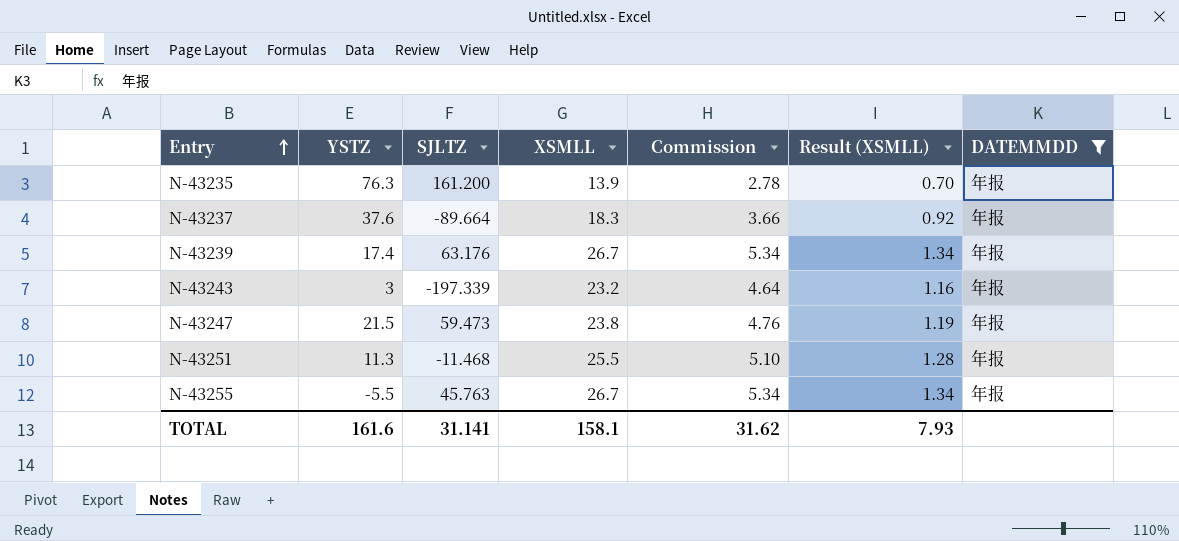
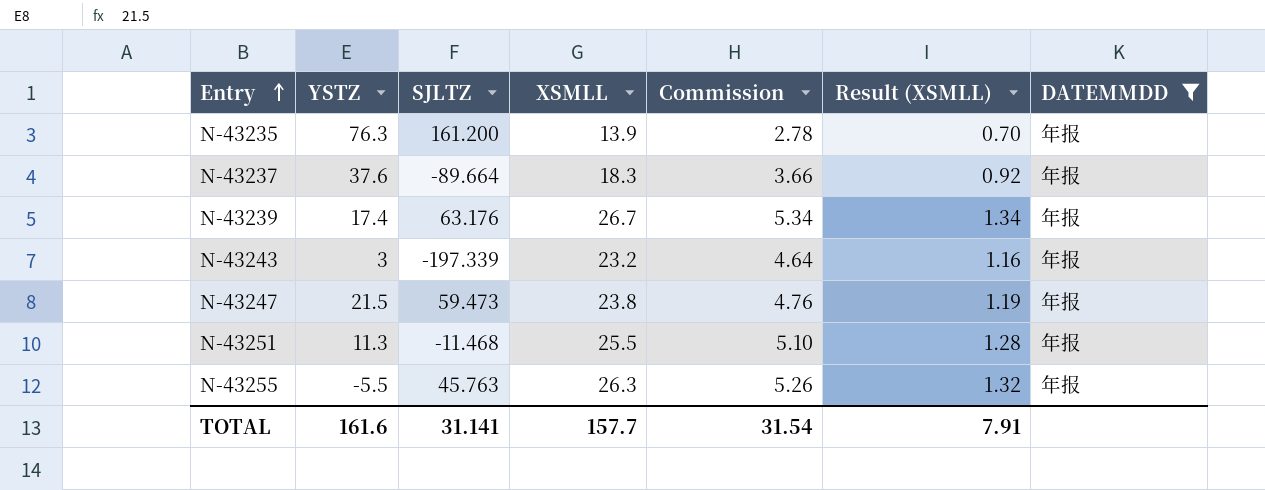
N-43255 | XSMLL: 26.7 -> 26.3
N-43255 | Commission: 5.34 -> 5.26
N-43255 | Result (XSMLL): 1.34 -> 1.32
TOTAL | XSMLL: 158.1 -> 157.7
TOTAL | Commission: 31.62 -> 31.54
TOTAL | Result (XSMLL): 7.93 -> 7.91

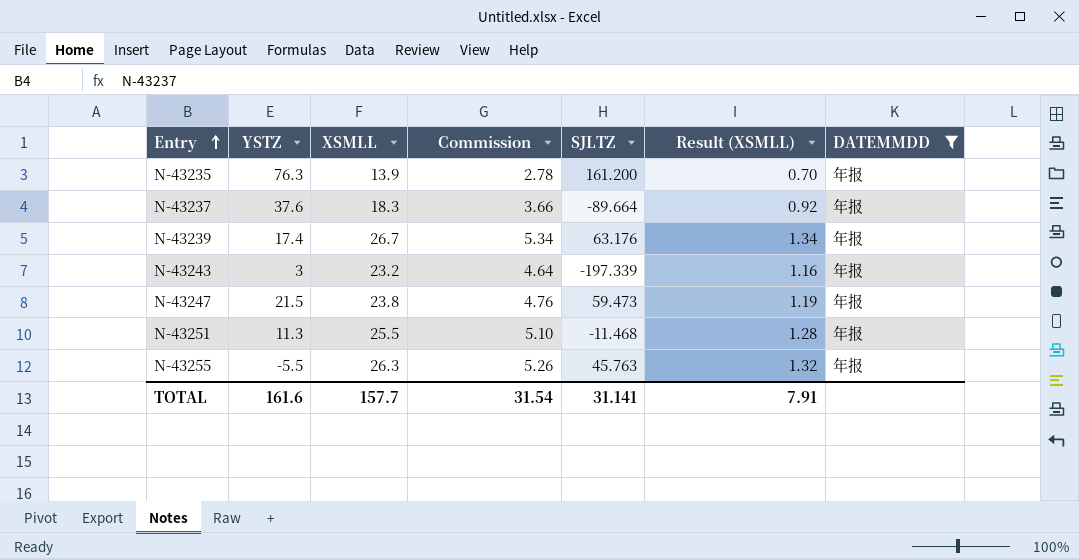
column SJLTZ | position: 3 -> 5

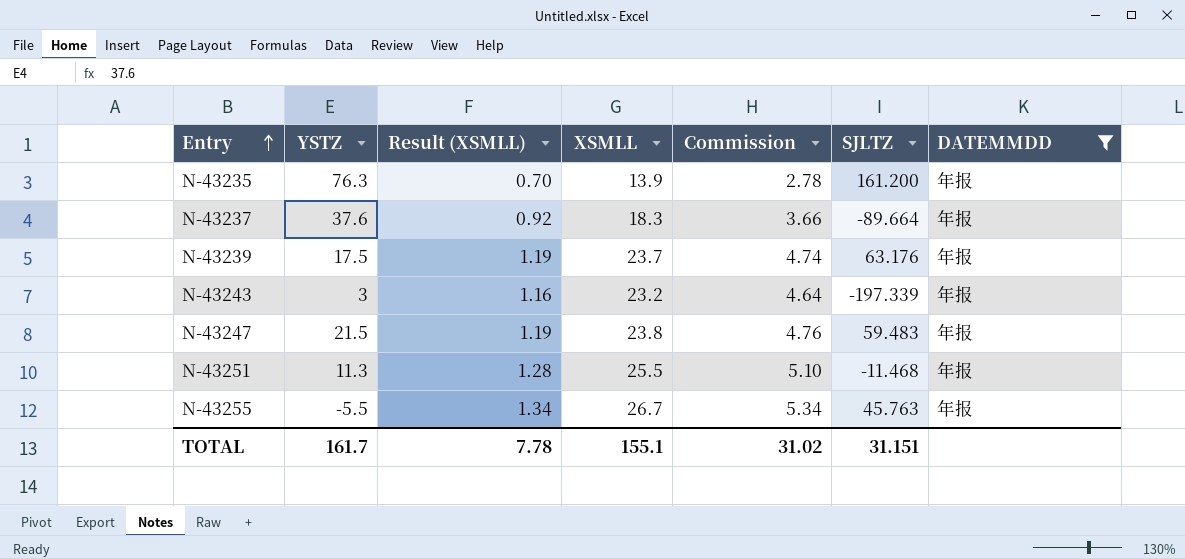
column Result (XSMLL) | position: 6 -> 3
N-43239 | YSTZ: 17.4 -> 17.5
N-43239 | Result (XSMLL): 1.34 -> 1.19
N-43239 | XSMLL: 26.7 -> 23.7
N-43239 | Commission: 5.34 -> 4.74
N-43247 | SJLTZ: 59.473 -> 59.483
N-43255 | Result (XSMLL): 1.32 -> 1.34
N-43255 | XSMLL: 26.3 -> 26.7
N-43255 | Commission: 5.26 -> 5.34
TOTAL | YSTZ: 161.6 -> 161.7
TOTAL | Result (XSMLL): 7.91 -> 7.78
TOTAL | XSMLL: 157.7 -> 155.1
TOTAL | Commission: 31.54 -> 31.02
TOTAL | SJLTZ: 31.141 -> 31.151

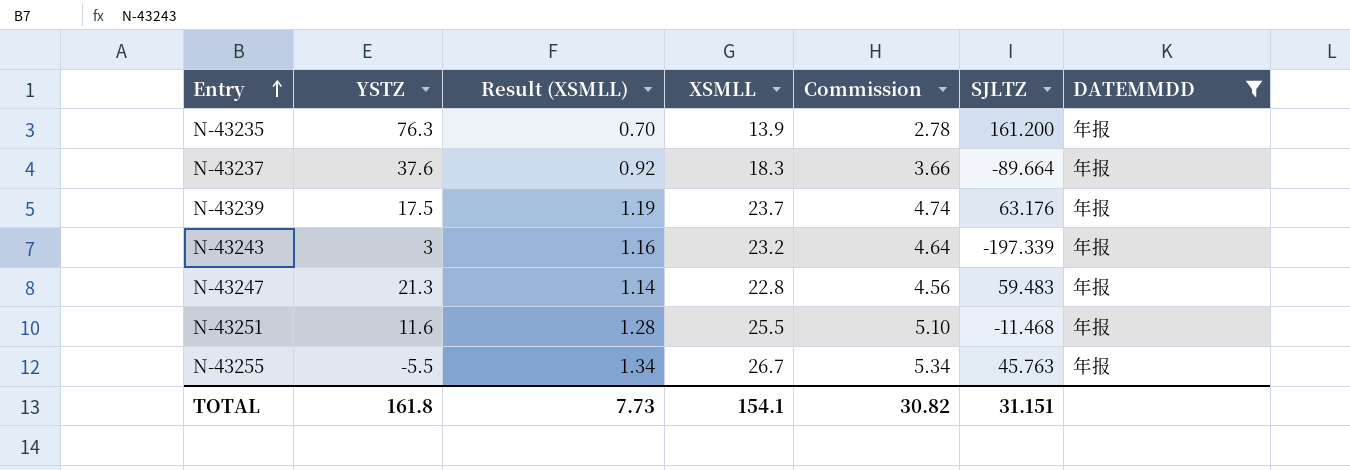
N-43247 | YSTZ: 21.5 -> 21.3
N-43247 | Result (XSMLL): 1.19 -> 1.14
N-43247 | XSMLL: 23.8 -> 22.8
N-43247 | Commission: 4.76 -> 4.56
N-43251 | YSTZ: 11.3 -> 11.6
TOTAL | YSTZ: 161.7 -> 161.8
TOTAL | Result (XSMLL): 7.78 -> 7.73
TOTAL | XSMLL: 155.1 -> 154.1
TOTAL | Commission: 31.02 -> 30.82

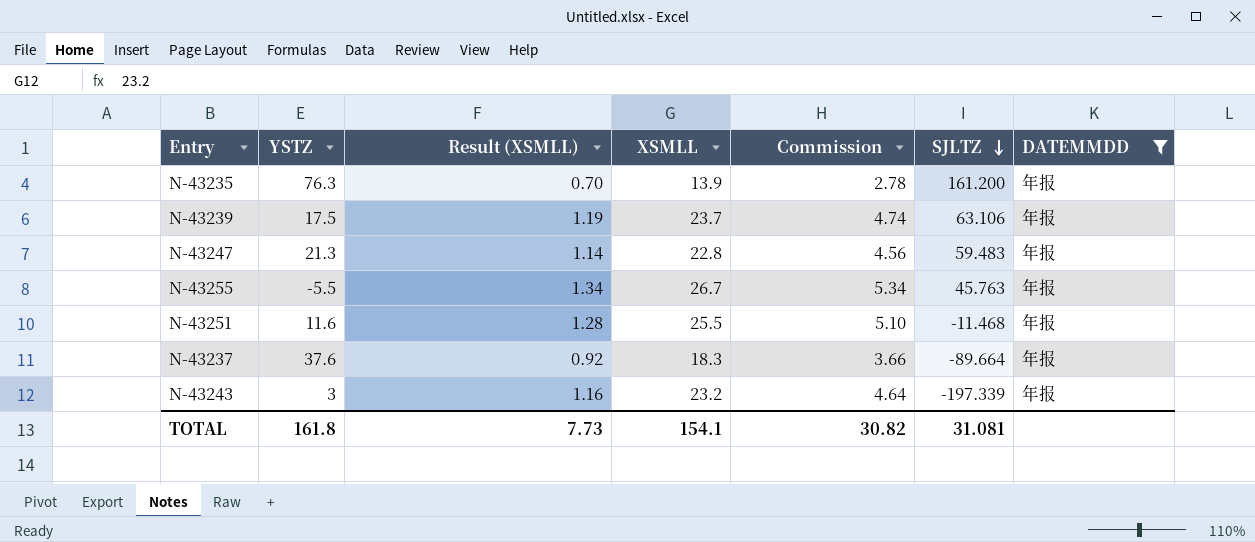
row order: Entry ascending -> SJLTZ descending
N-43239 | SJLTZ: 63.176 -> 63.106
TOTAL | SJLTZ: 31.151 -> 31.081

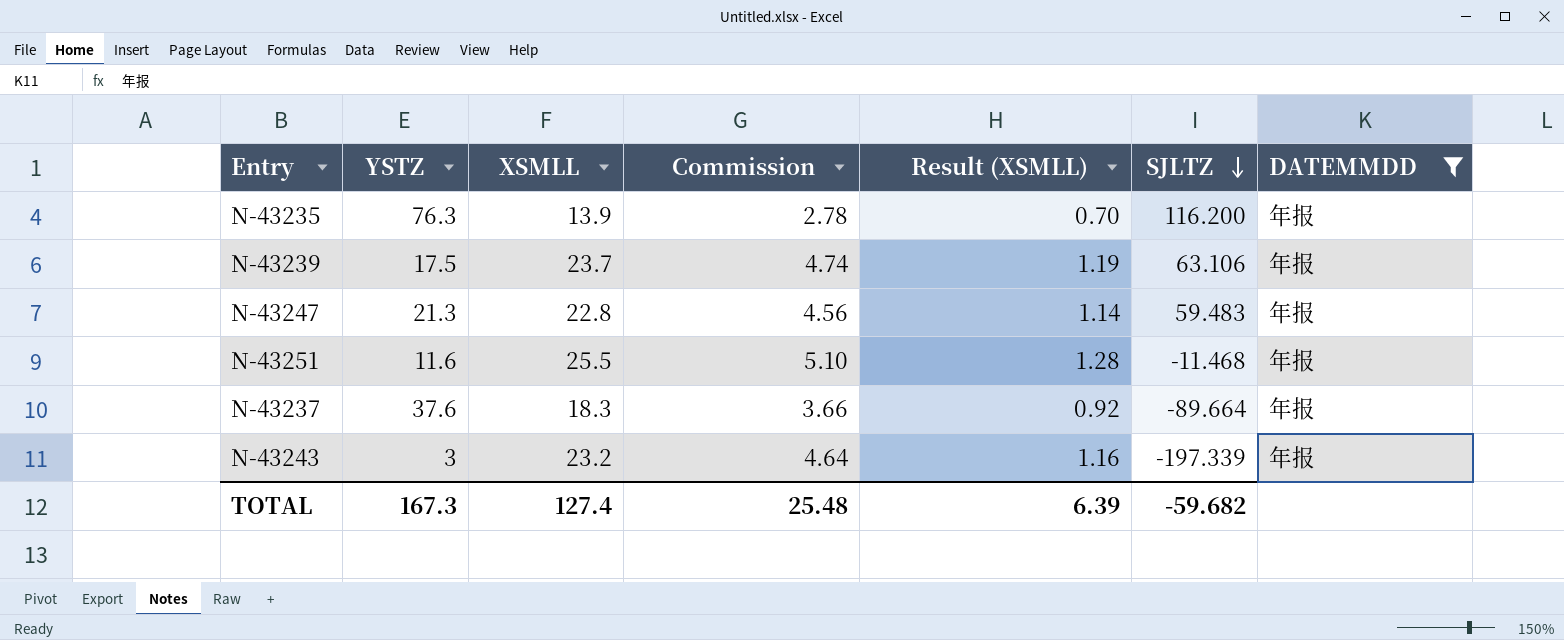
column Result (XSMLL) | position: 3 -> 5
row N-43255: -5.5 | 1.34 | 26.7 | 5.34 | 45.763 | 年报 -> none
N-43235 | SJLTZ: 161.200 -> 116.200
TOTAL | YSTZ: 161.8 -> 167.3
TOTAL | XSMLL: 154.1 -> 127.4
TOTAL | Commission: 30.82 -> 25.48
TOTAL | Result (XSMLL): 7.73 -> 6.39
TOTAL | SJLTZ: 31.081 -> -59.682

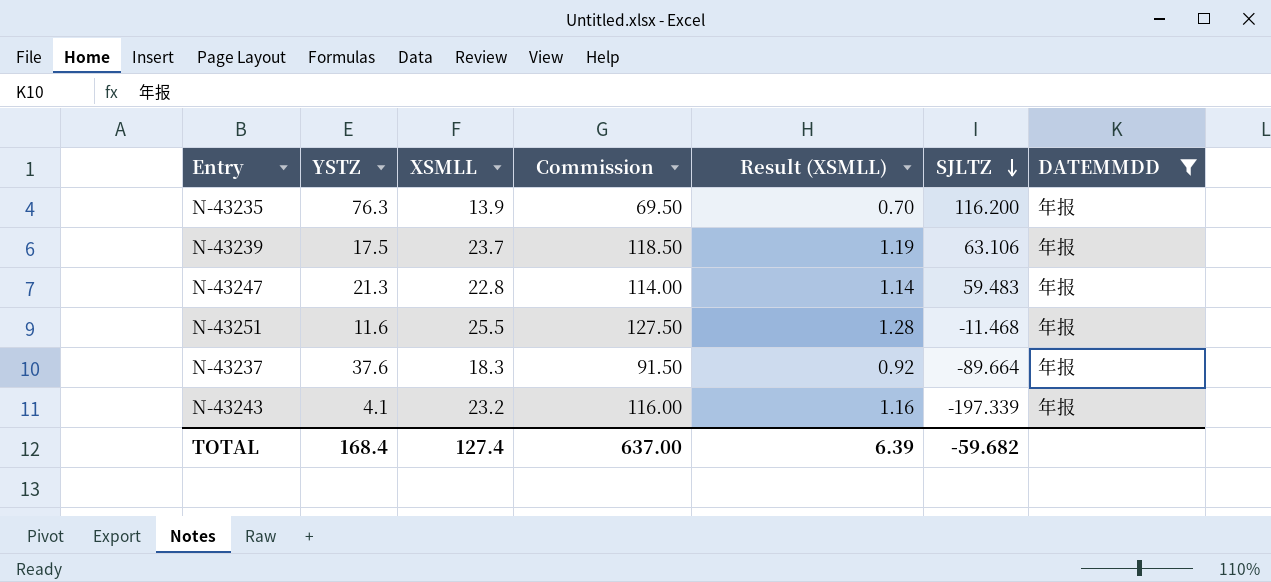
column Commission | formula: [XSMLL] * 0.2 -> [XSMLL] * 5
N-43243 | YSTZ: 3 -> 4.1
TOTAL | YSTZ: 167.3 -> 168.4
TOTAL | Commission: 25.48 -> 637.00

